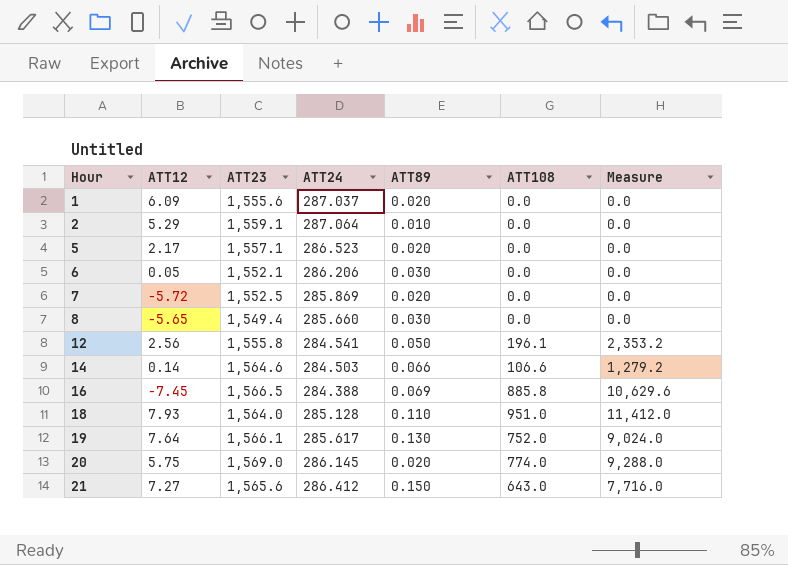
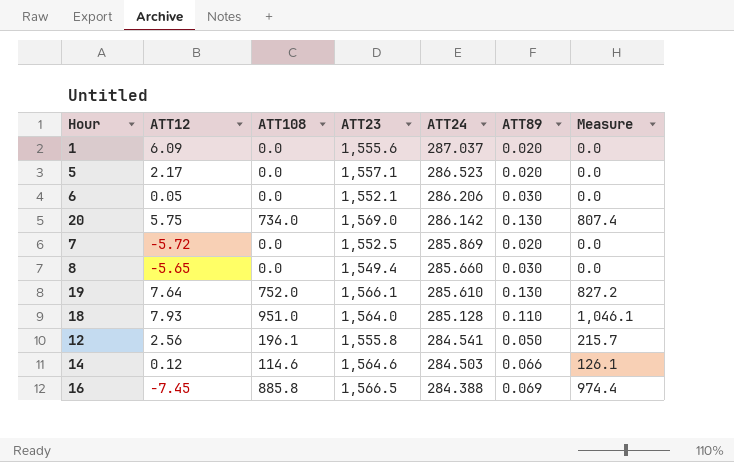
row order: Hour ascending -> ATT24 descending
column ATT108 | position: 6 -> 3
column Measure | formula: [ATT108] * 12 -> [ATT108] * 1.1
row 2: 5.29 | 1,559.1 | 287.064 | 0.010 | 0.0 | 0.0 -> none
row 21: 7.27 | 1,565.6 | 286.412 | 0.150 | 643.0 | 7,716.0 -> none
20 | ATT108: 774.0 -> 734.0
20 | ATT24: 286.145 -> 286.142
20 | ATT89: 0.020 -> 0.130
19 | ATT24: 285.617 -> 285.610
14 | ATT12: 0.14 -> 0.12
14 | ATT108: 106.6 -> 114.6

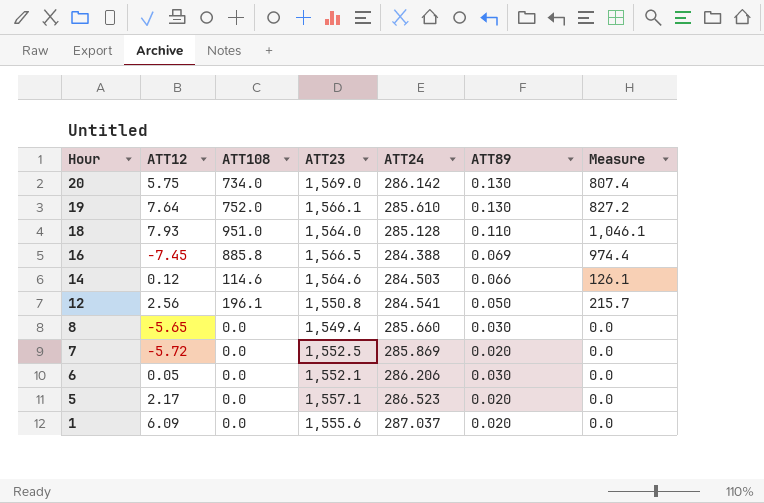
row order: ATT24 descending -> Hour descending
12 | ATT23: 1,555.8 -> 1,550.8

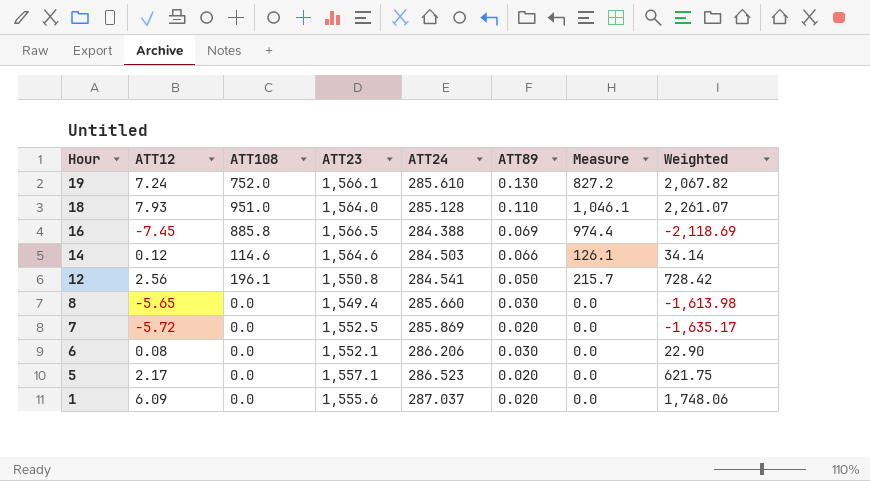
column Weighted | formula: none -> [ATT12] * [ATT24]
row 20: 5.75 | 734.0 | 1,569.0 | 286.142 | 0.130 | 807.4 -> none
19 | ATT12: 7.64 -> 7.24
6 | ATT12: 0.05 -> 0.08

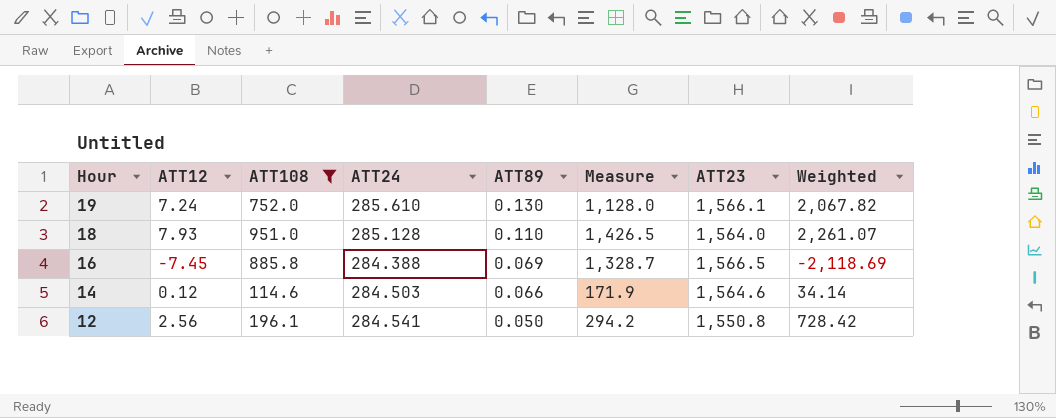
filter: none -> ATT108 != 0.0
column Measure | formula: [ATT108] * 1.1 -> [ATT108] * 1.5
column ATT23 | position: 4 -> 7

